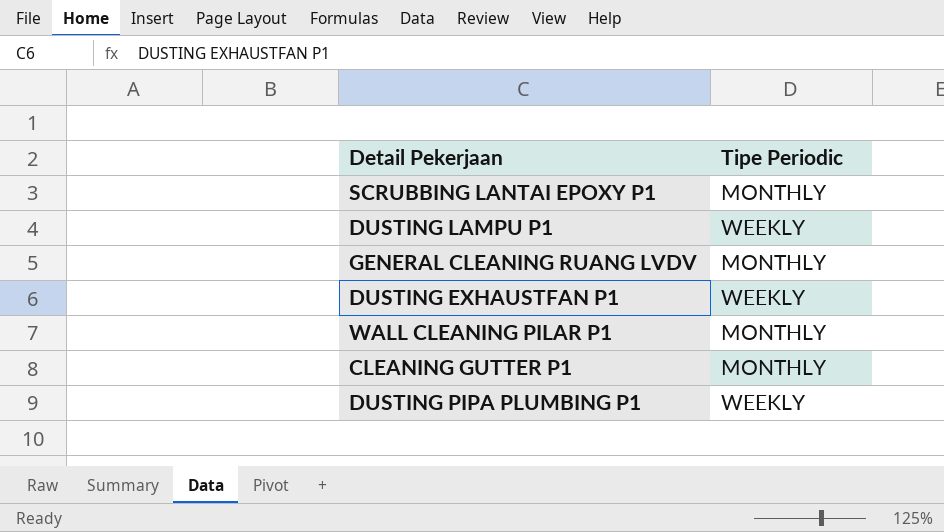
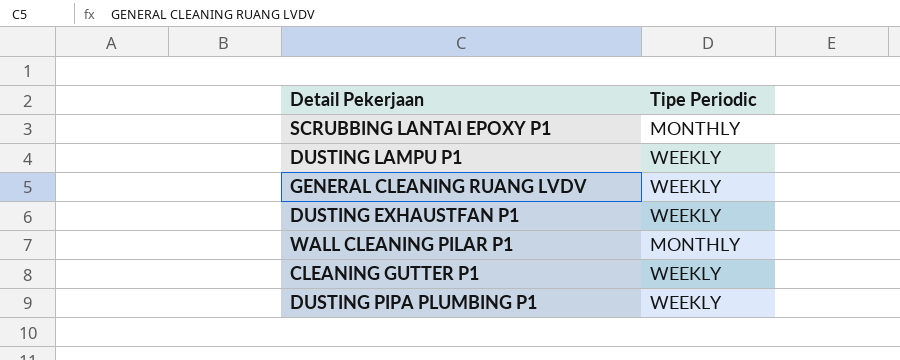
GENERAL CLEANING RUANG LVDV | Tipe Periodic: MONTHLY -> WEEKLY
CLEANING GUTTER P1 | Tipe Periodic: MONTHLY -> WEEKLY

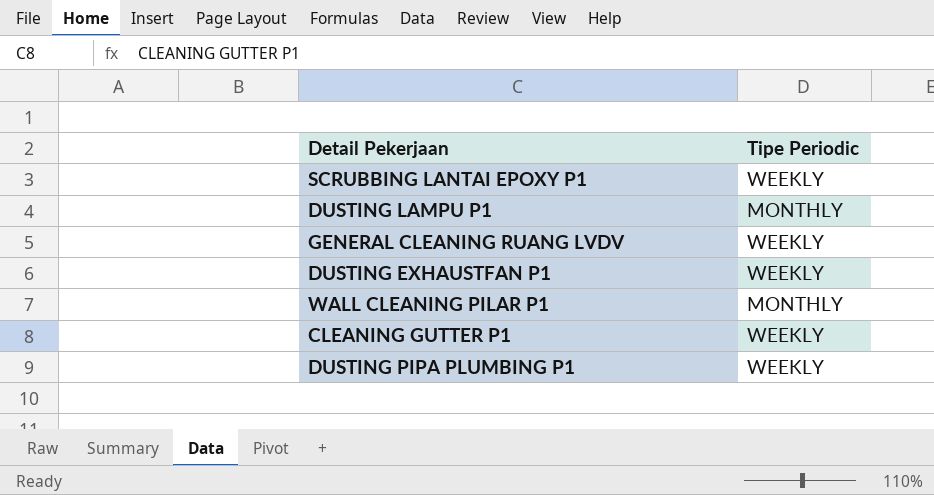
SCRUBBING LANTAI EPOXY P1 | Tipe Periodic: MONTHLY -> WEEKLY
DUSTING LAMPU P1 | Tipe Periodic: WEEKLY -> MONTHLY

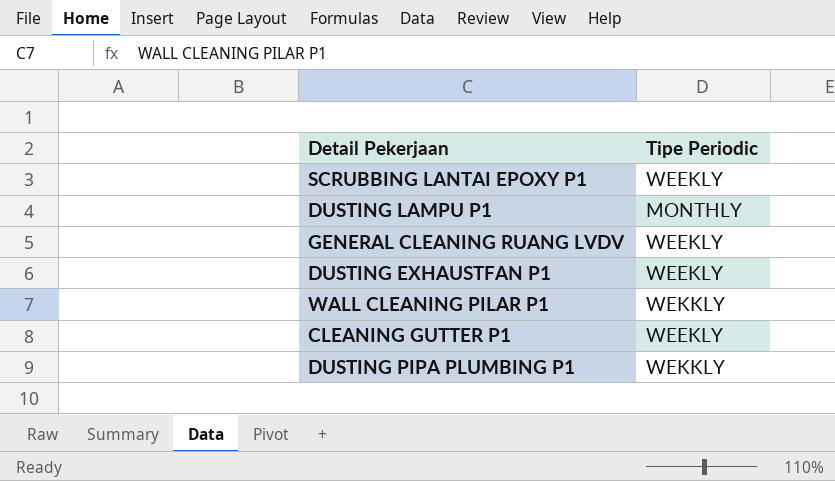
WALL CLEANING PILAR P1 | Tipe Periodic: MONTHLY -> WEKKLY
DUSTING PIPA PLUMBING P1 | Tipe Periodic: WEEKLY -> WEKKLY

